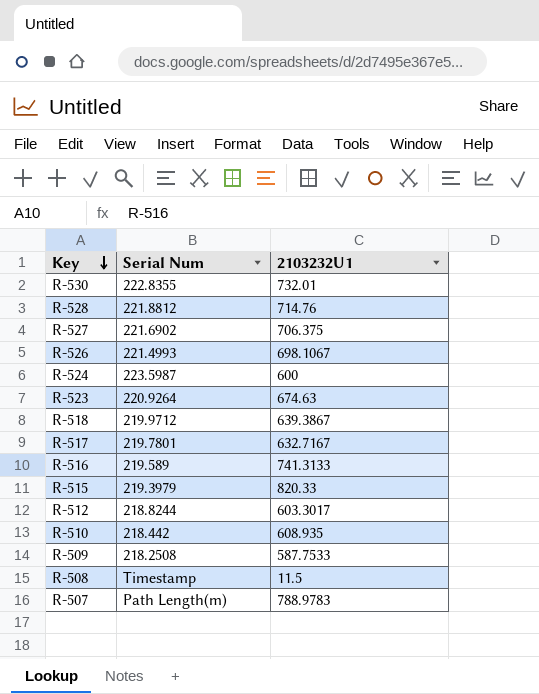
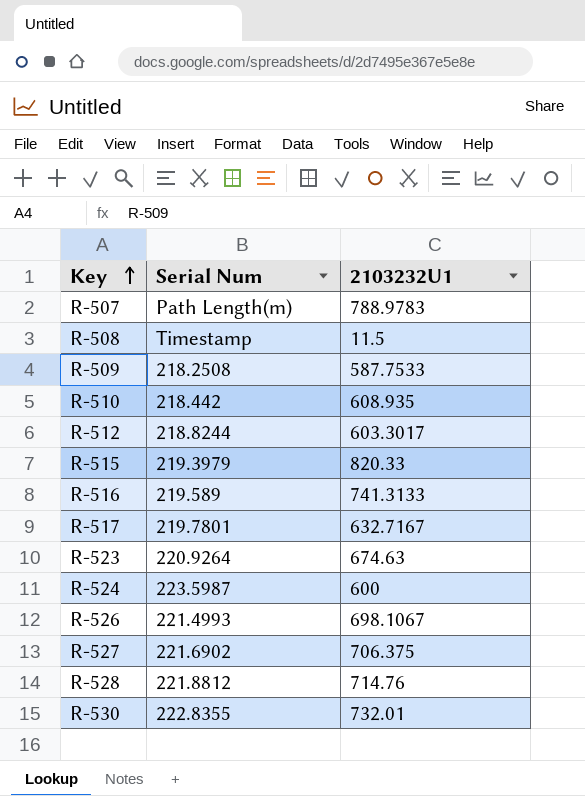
row order: Key descending -> Key ascending
row R-518: 219.9712 | 639.3867 -> none

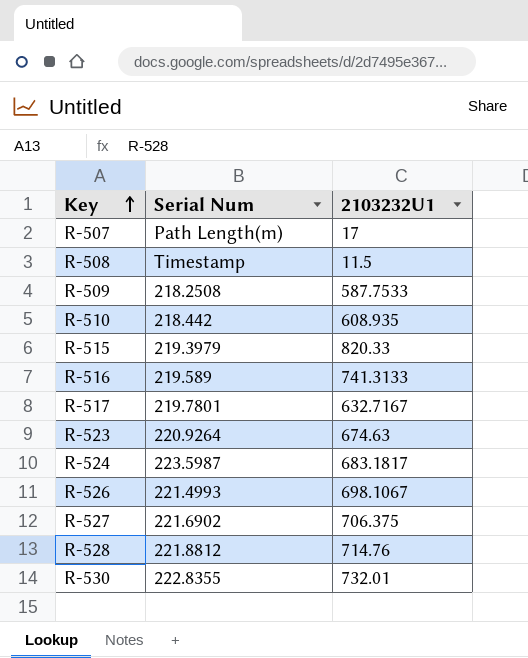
row R-512: 218.8244 | 603.3017 -> none
R-507 | 2103232U1: 788.9783 -> 17
R-524 | 2103232U1: 600 -> 683.1817

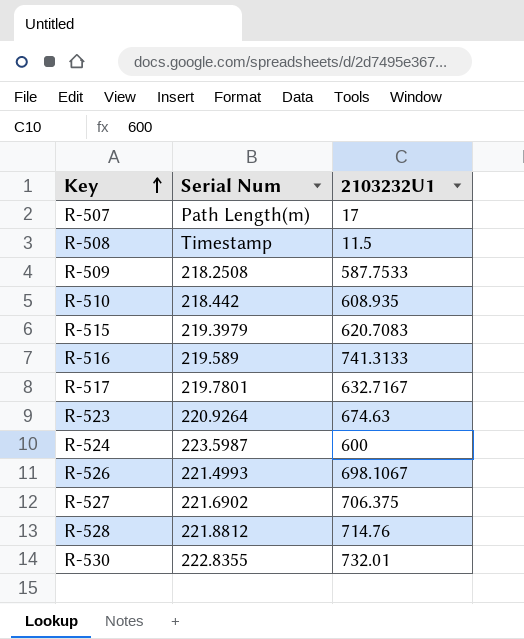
R-515 | 2103232U1: 820.33 -> 620.7083
R-524 | 2103232U1: 683.1817 -> 600

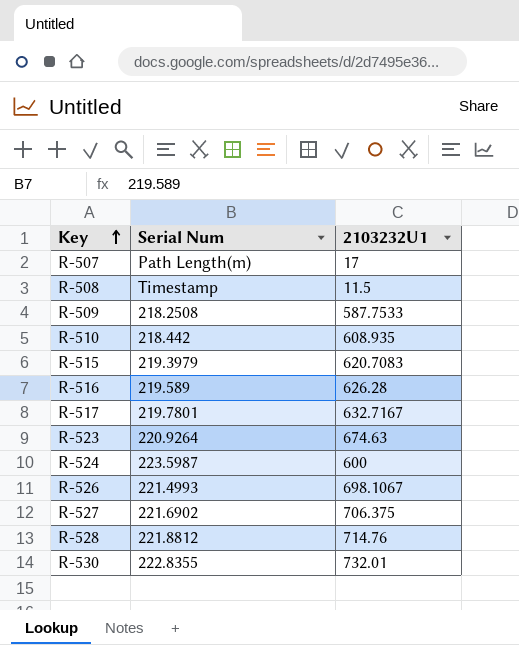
R-516 | 2103232U1: 741.3133 -> 626.28

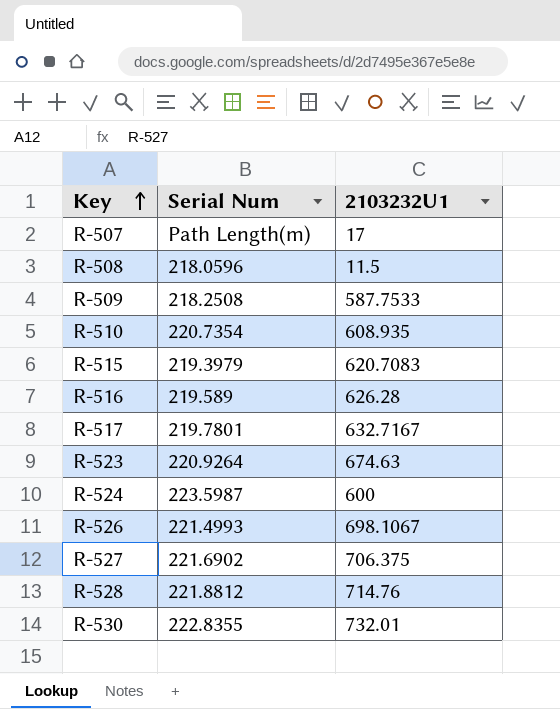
R-508 | Serial Num: Timestamp -> 218.0596
R-510 | Serial Num: 218.442 -> 220.7354

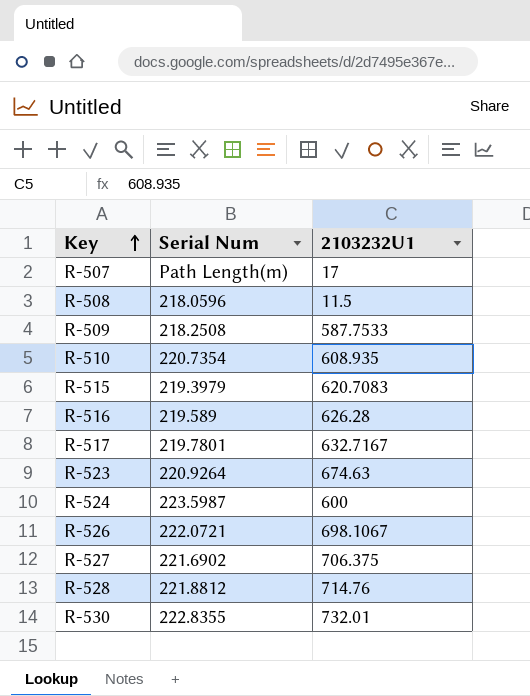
R-526 | Serial Num: 221.4993 -> 222.0721

